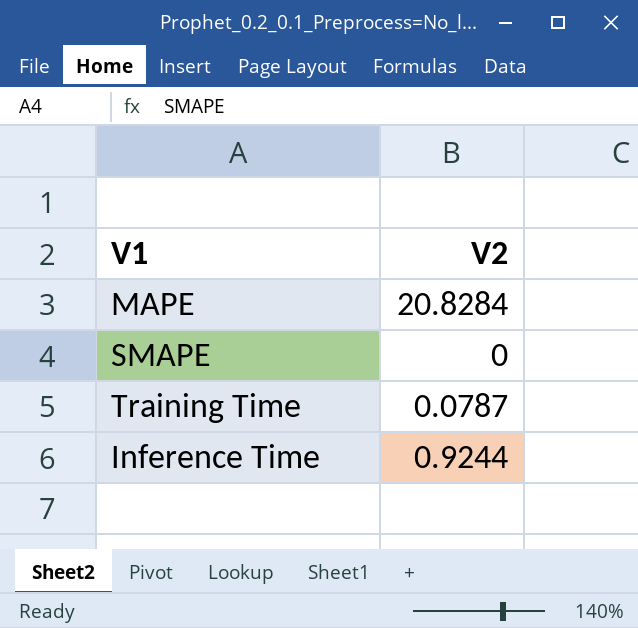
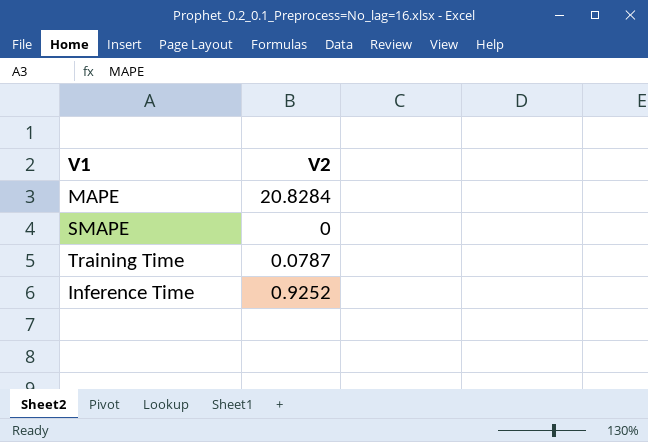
Inference Time | V2: 0.9244 -> 0.9252

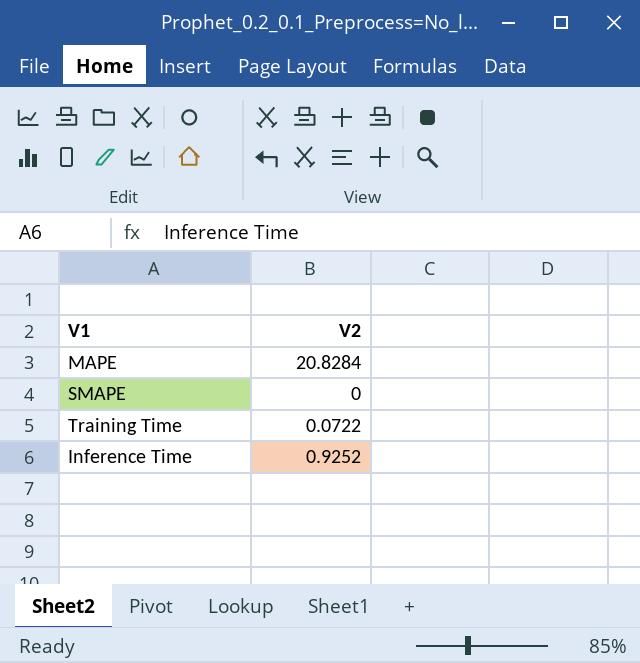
Training Time | V2: 0.0787 -> 0.0722

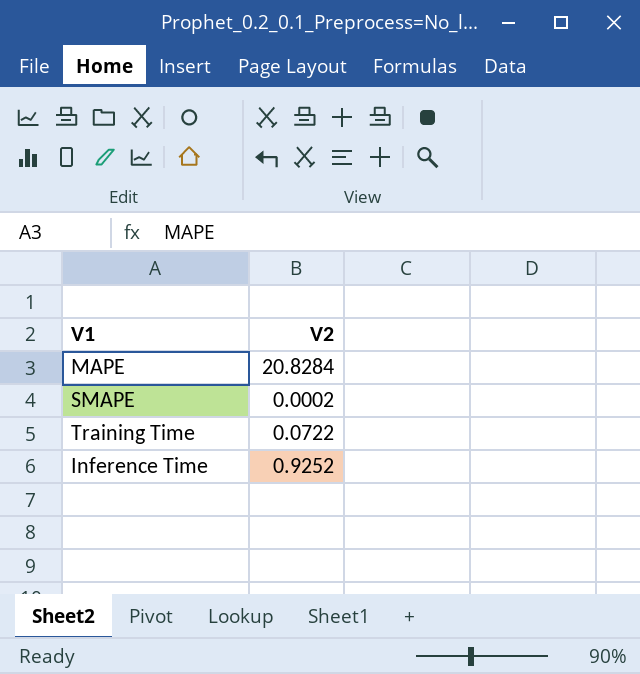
SMAPE | V2: 0 -> 0.0002

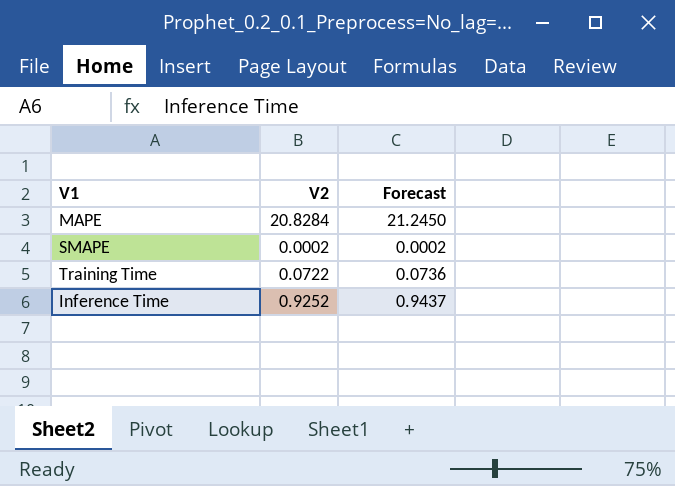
column Forecast | formula: none -> [V2] * 1.02

